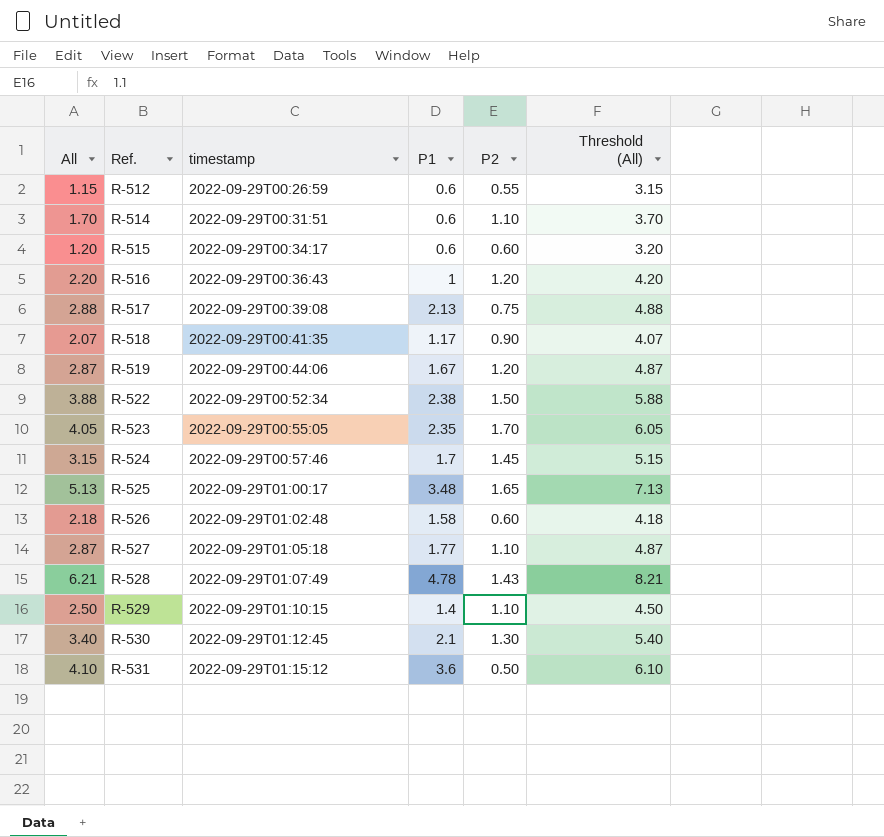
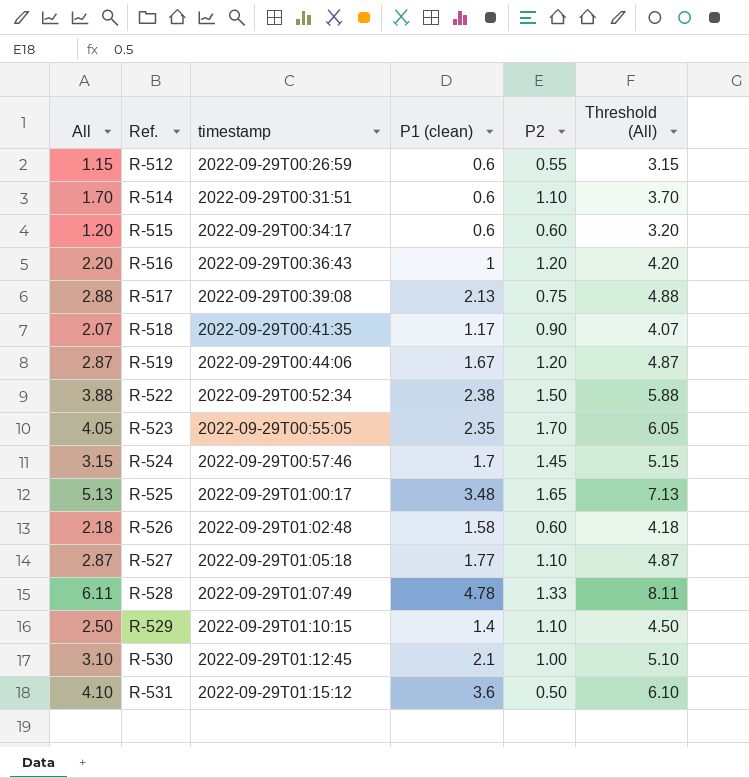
column name: P1 -> P1 (clean)
R-528 | All: 6.21 -> 6.11
R-528 | P2: 1.43 -> 1.33
R-528 | Threshold (All): 8.21 -> 8.11
R-530 | All: 3.40 -> 3.10
R-530 | P2: 1.30 -> 1.00
R-530 | Threshold (All): 5.40 -> 5.10

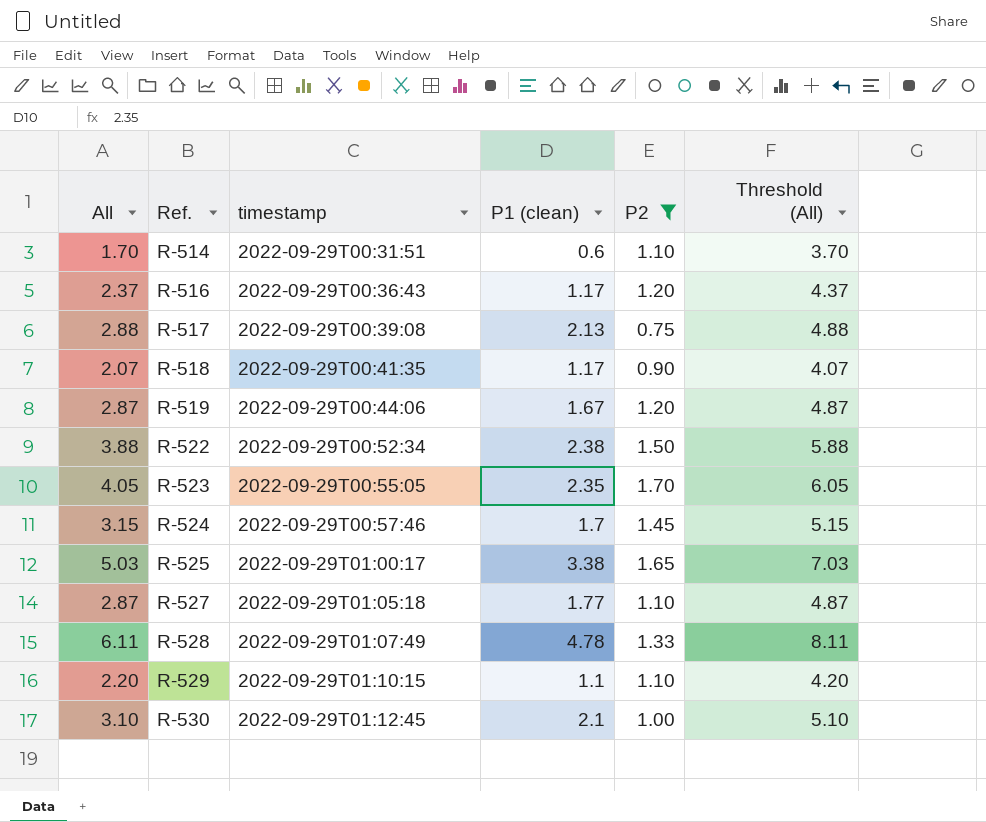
filter: none -> P2 >= 0.75
R-516 | All: 2.20 -> 2.37
R-516 | P1 (clean): 1 -> 1.17
R-516 | Threshold (All): 4.20 -> 4.37
R-525 | All: 5.13 -> 5.03
R-525 | P1 (clean): 3.48 -> 3.38
R-525 | Threshold (All): 7.13 -> 7.03
R-529 | All: 2.50 -> 2.20
R-529 | P1 (clean): 1.4 -> 1.1
R-529 | Threshold (All): 4.50 -> 4.20

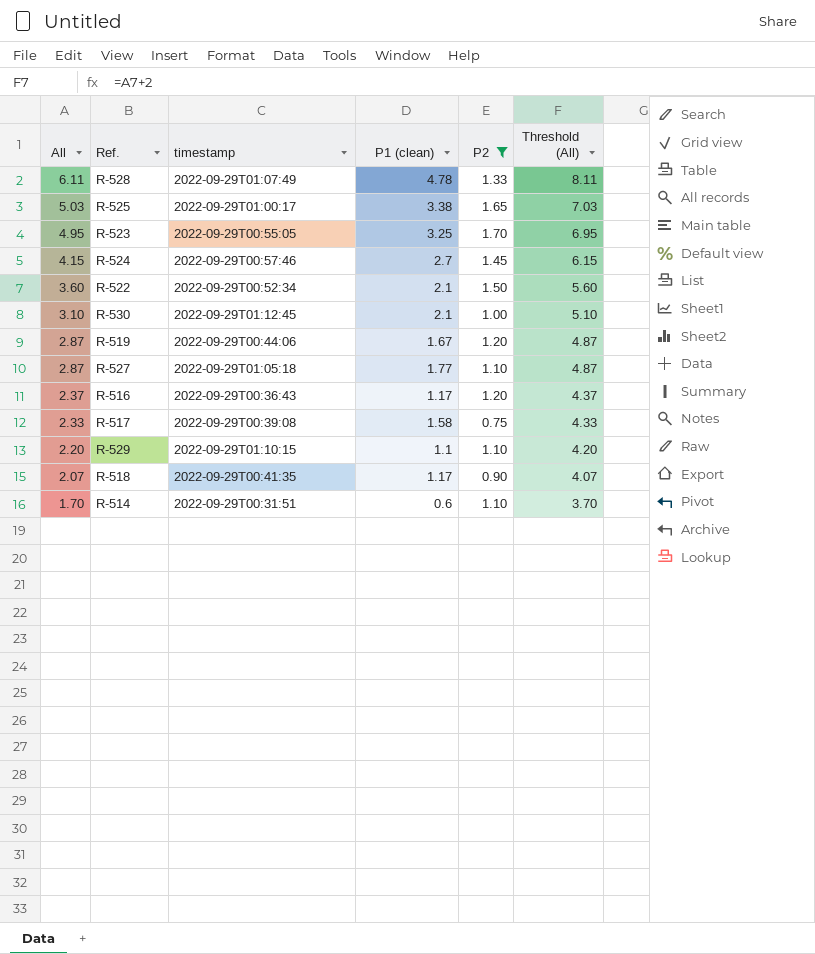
row order: Ref. ascending -> All descending
R-523 | All: 4.05 -> 4.95
R-523 | P1 (clean): 2.35 -> 3.25
R-523 | Threshold (All): 6.05 -> 6.95
R-524 | All: 3.15 -> 4.15
R-524 | P1 (clean): 1.7 -> 2.7
R-524 | Threshold (All): 5.15 -> 6.15
R-522 | All: 3.88 -> 3.60
R-522 | P1 (clean): 2.38 -> 2.1
R-522 | Threshold (All): 5.88 -> 5.60
R-517 | All: 2.88 -> 2.33
R-517 | P1 (clean): 2.13 -> 1.58
R-517 | Threshold (All): 4.88 -> 4.33

